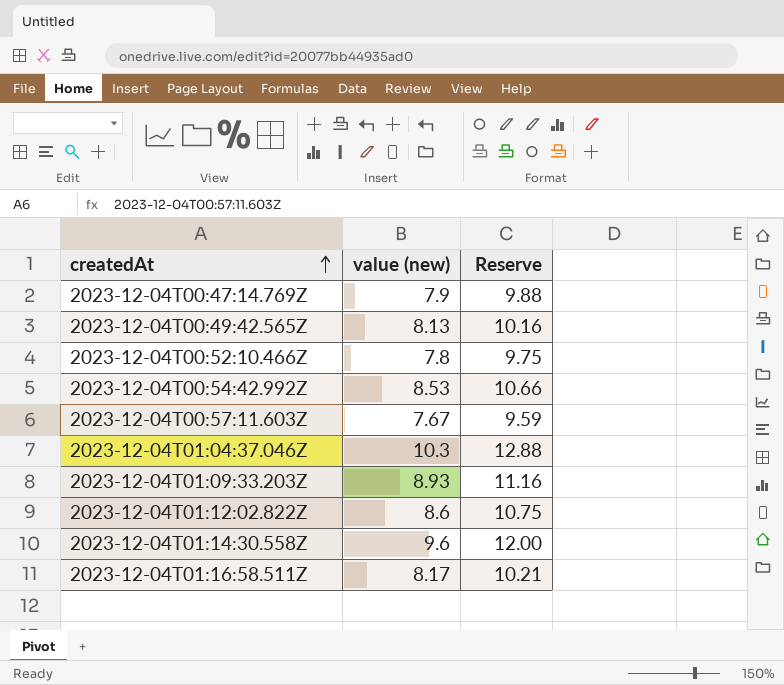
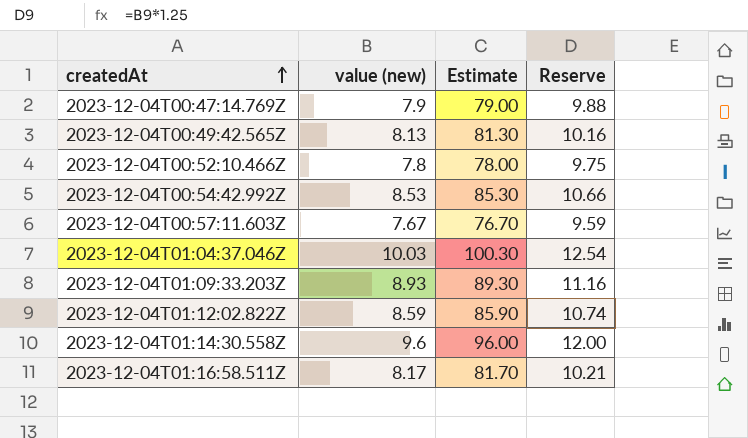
column Estimate | formula: none -> [value (new)] * 10
2023-12-04T01:04:37.046Z | value (new): 10.3 -> 10.03
2023-12-04T01:04:37.046Z | Reserve: 12.88 -> 12.54
2023-12-04T01:12:02.822Z | value (new): 8.6 -> 8.59
2023-12-04T01:12:02.822Z | Reserve: 10.75 -> 10.74

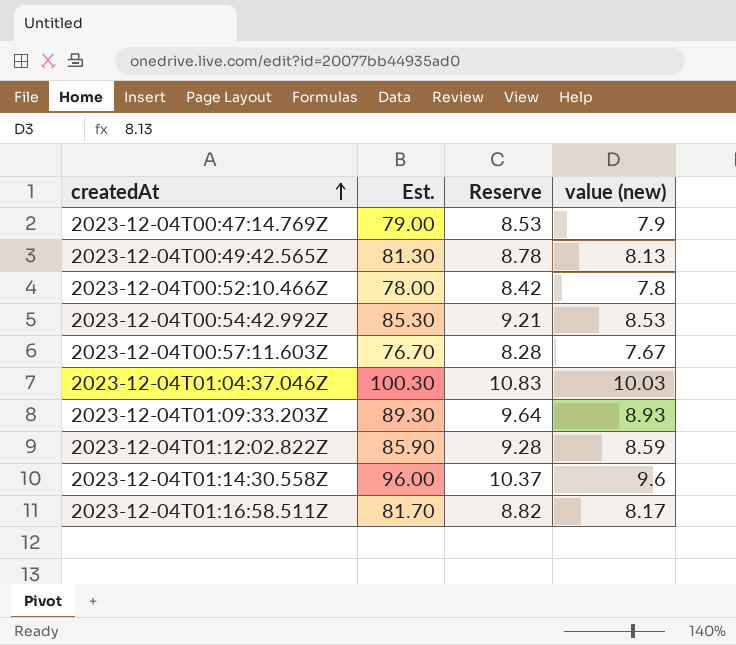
column name: Estimate -> Est.
column Reserve | formula: [value (new)] * 1.25 -> [value (new)] * 1.08
column value (new) | position: 2 -> 4

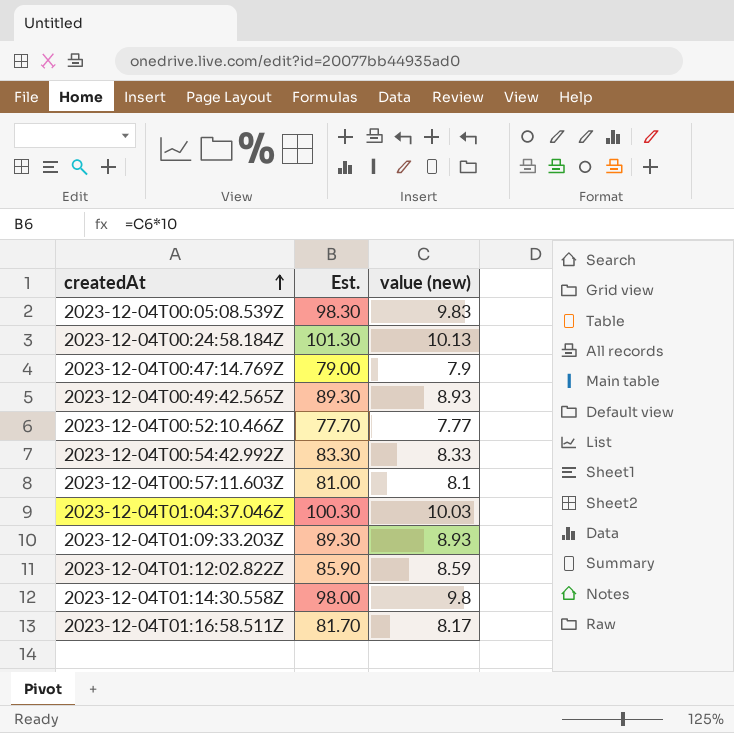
column Reserve | formula: [value (new)] * 1.08 -> none
row 2023-12-04T00:05:08.539Z: none -> 98.30 | 9.83
row 2023-12-04T00:24:58.184Z: none -> 101.30 | 10.13
2023-12-04T00:49:42.565Z | Est.: 81.30 -> 89.30
2023-12-04T00:49:42.565Z | value (new): 8.13 -> 8.93
2023-12-04T00:52:10.466Z | Est.: 78.00 -> 77.70
2023-12-04T00:52:10.466Z | value (new): 7.8 -> 7.77
2023-12-04T00:54:42.992Z | Est.: 85.30 -> 83.30
2023-12-04T00:54:42.992Z | value (new): 8.53 -> 8.33
2023-12-04T00:57:11.603Z | Est.: 76.70 -> 81.00
2023-12-04T00:57:11.603Z | value (new): 7.67 -> 8.1
2023-12-04T01:14:30.558Z | Est.: 96.00 -> 98.00
2023-12-04T01:14:30.558Z | value (new): 9.6 -> 9.8

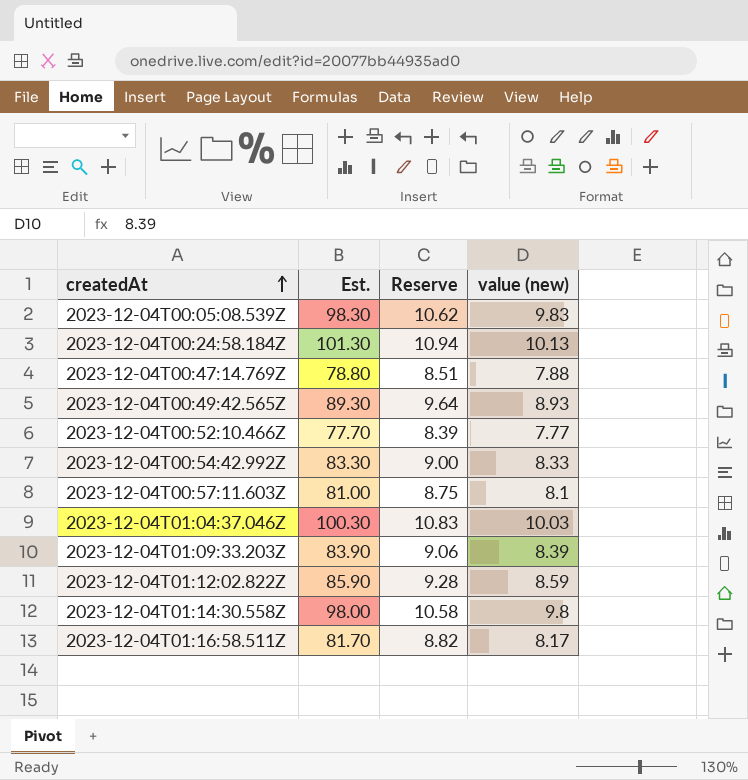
column Reserve | formula: none -> [value (new)] * 1.08
2023-12-04T00:47:14.769Z | Est.: 79.00 -> 78.80
2023-12-04T00:47:14.769Z | value (new): 7.9 -> 7.88
2023-12-04T01:09:33.203Z | Est.: 89.30 -> 83.90
2023-12-04T01:09:33.203Z | value (new): 8.93 -> 8.39

